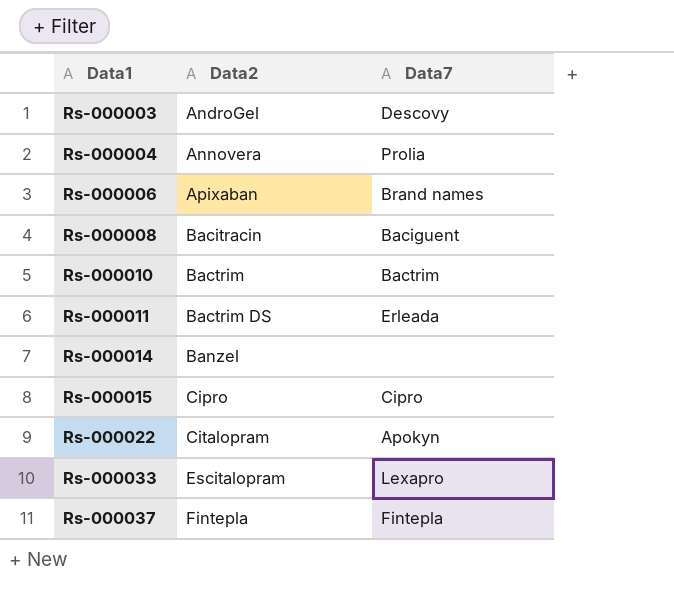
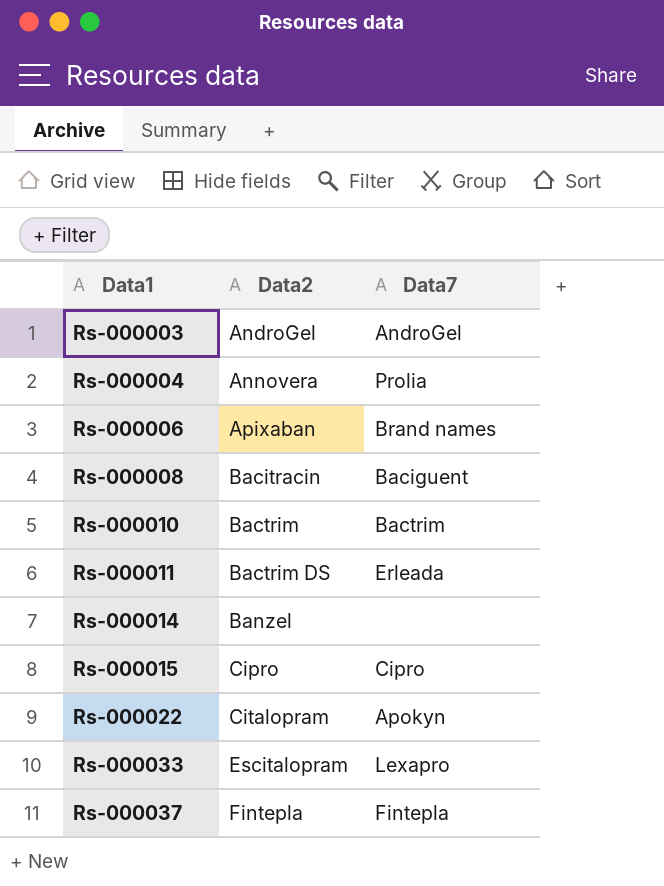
Rs-000003 | Data7: Descovy -> AndroGel

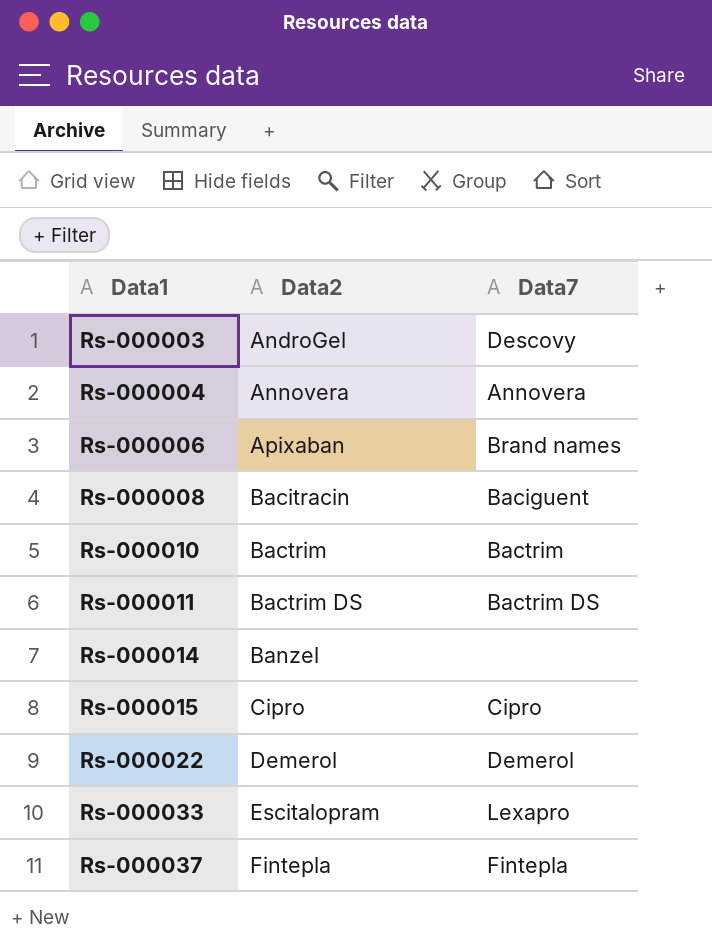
Rs-000003 | Data7: AndroGel -> Descovy
Rs-000004 | Data7: Prolia -> Annovera
Rs-000011 | Data7: Erleada -> Bactrim DS
Rs-000022 | Data2: Citalopram -> Demerol
Rs-000022 | Data7: Apokyn -> Demerol

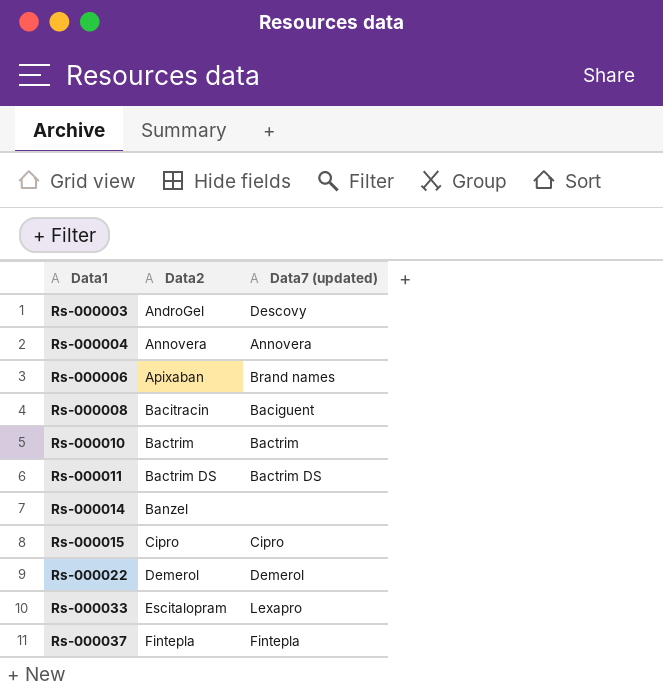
column name: Data7 -> Data7 (updated)

